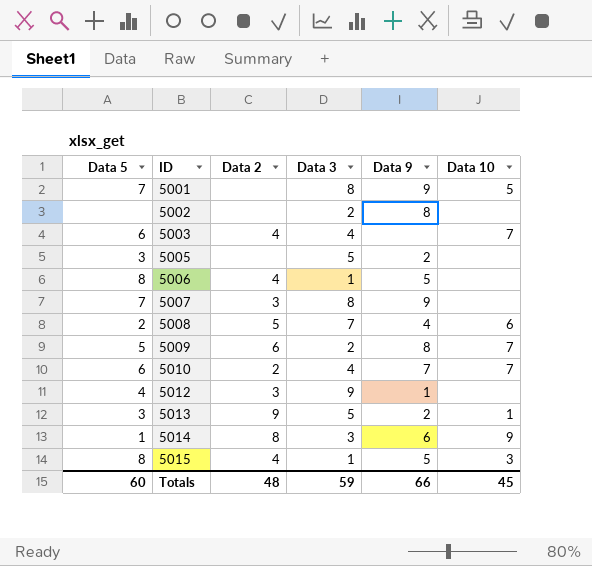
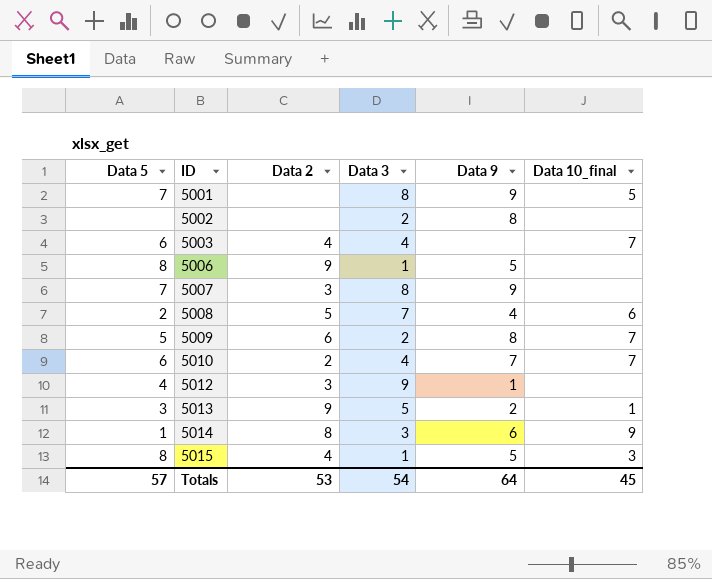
column name: Data 10 -> Data 10_final
row 5005: 3 | none | 5 | 2 | none -> none
5006 | Data 2: 4 -> 9
Totals | Data 5: 60 -> 57
Totals | Data 2: 48 -> 53
Totals | Data 3: 59 -> 54
Totals | Data 9: 66 -> 64

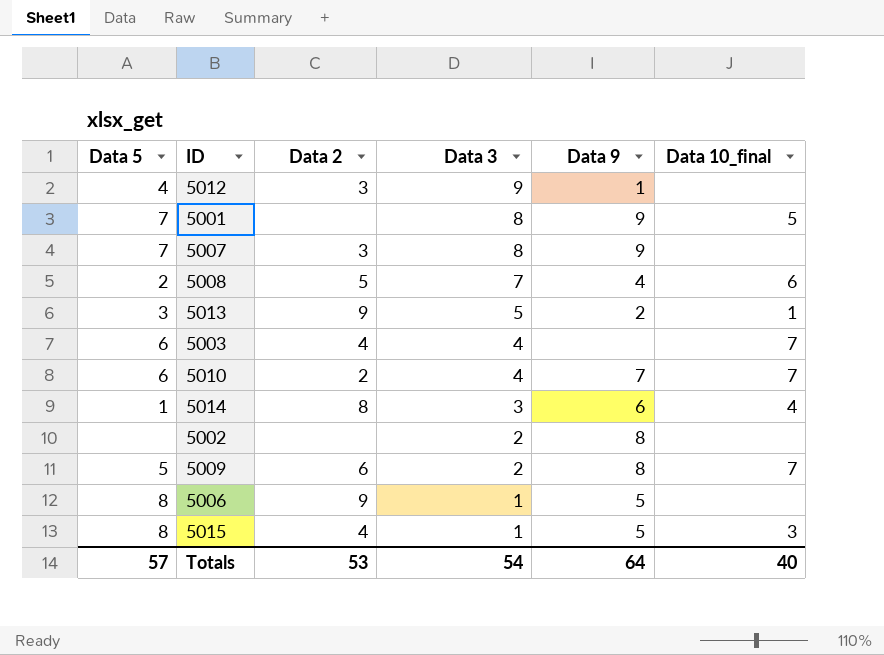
row order: ID ascending -> Data 3 descending
5014 | Data 10_final: 9 -> 4
Totals | Data 10_final: 45 -> 40

